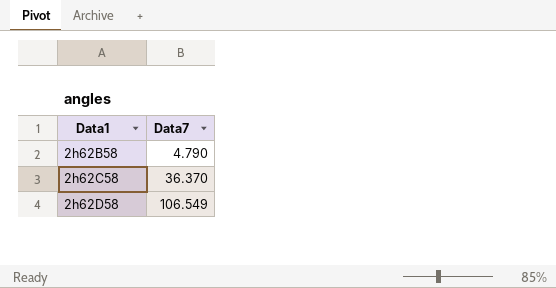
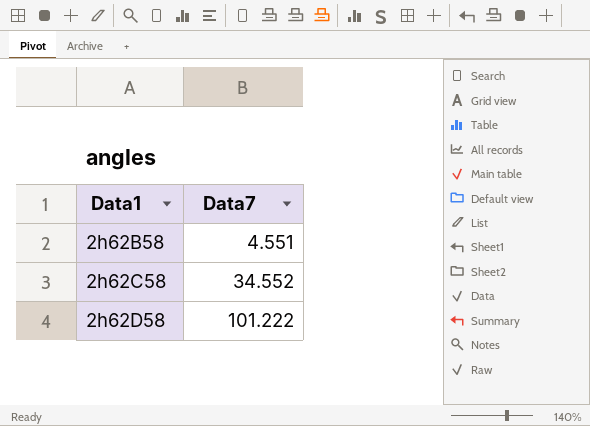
2h62B58 | Data7: 4.790 -> 4.551
2h62C58 | Data7: 36.370 -> 34.552
2h62D58 | Data7: 106.549 -> 101.222

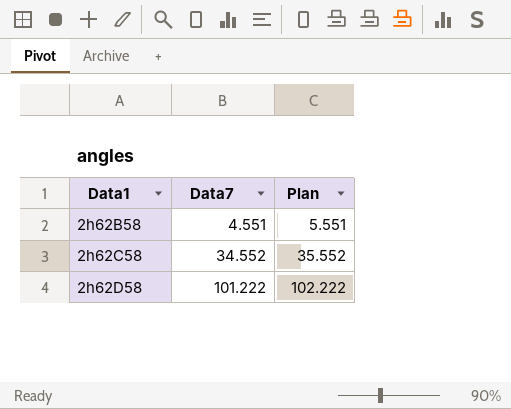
column Plan | formula: none -> [Data7] + 1

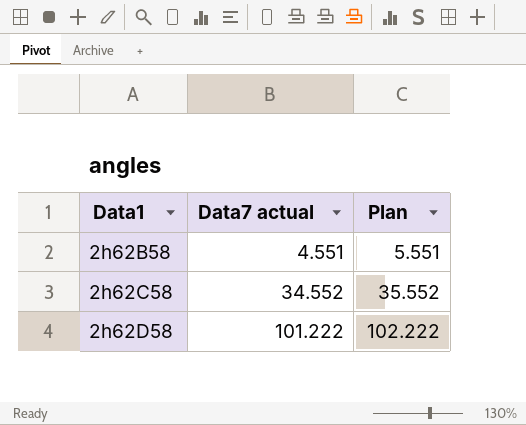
column name: Data7 -> Data7 actual

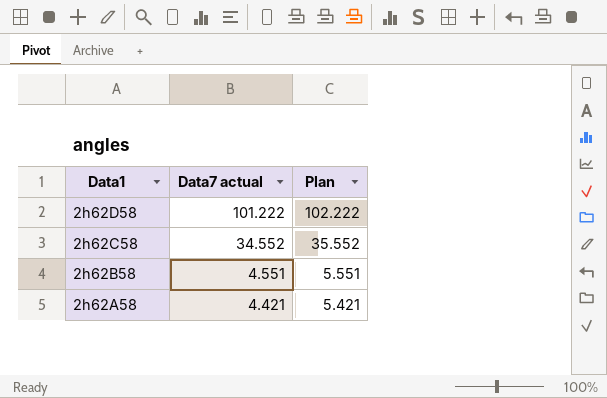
row order: Data1 ascending -> Data1 descending
row 2h62A58: none -> 4.421 | 5.421

